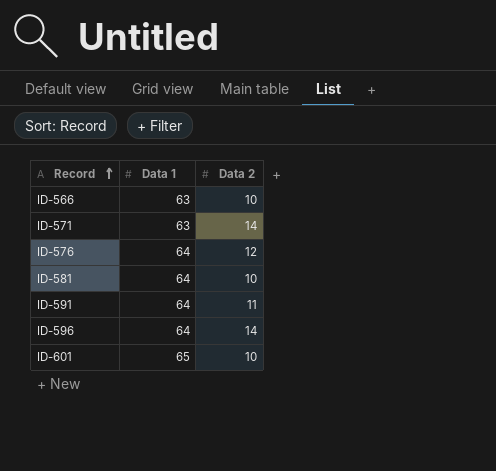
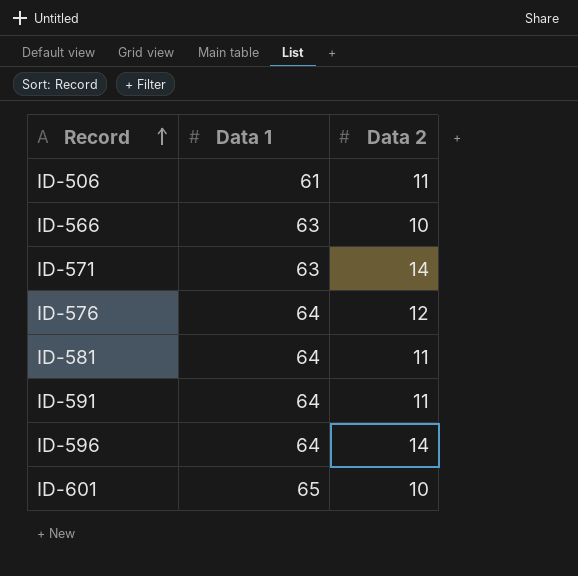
row ID-506: none -> 61 | 11
ID-581 | Data 2: 10 -> 11

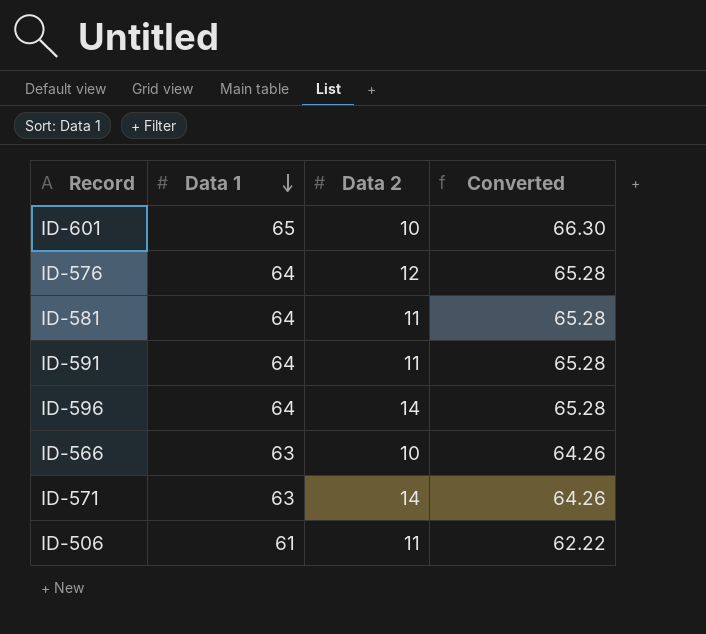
row order: Record ascending -> Data 1 descending
column Converted | formula: none -> [Data 1] * 1.02

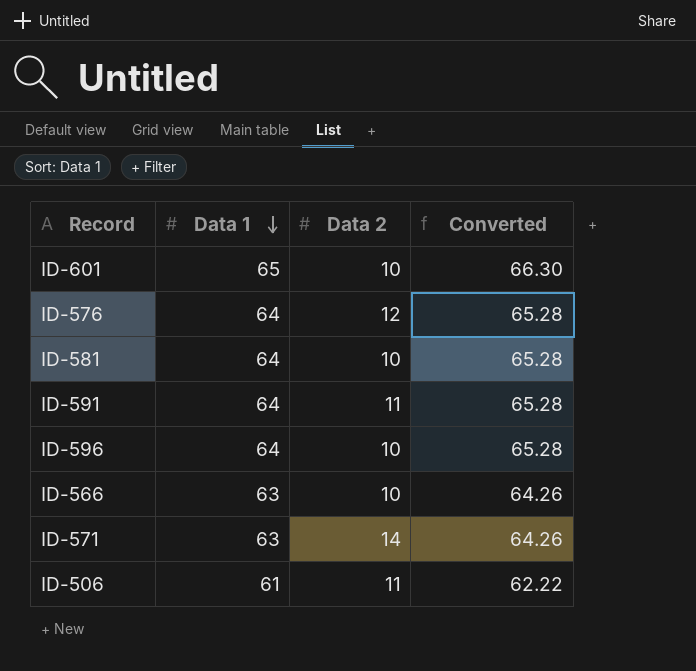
ID-581 | Data 2: 11 -> 10
ID-596 | Data 2: 14 -> 10

